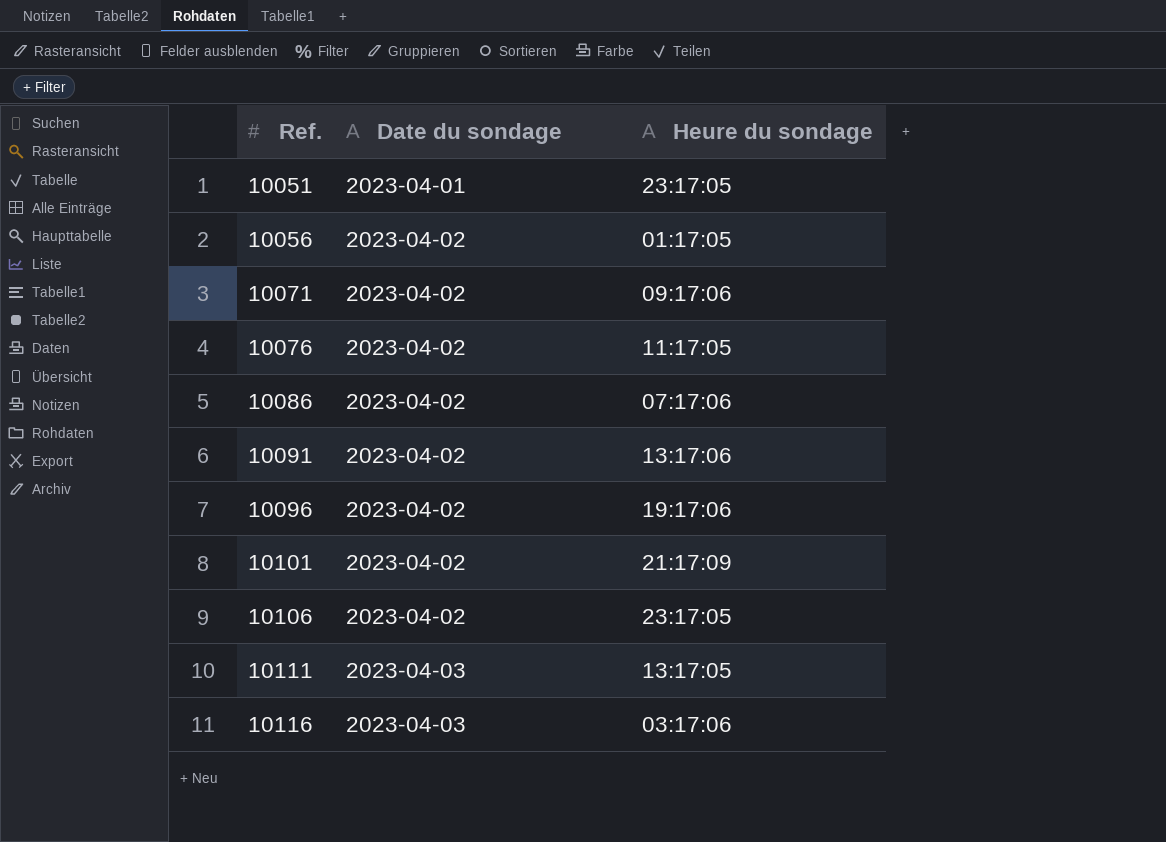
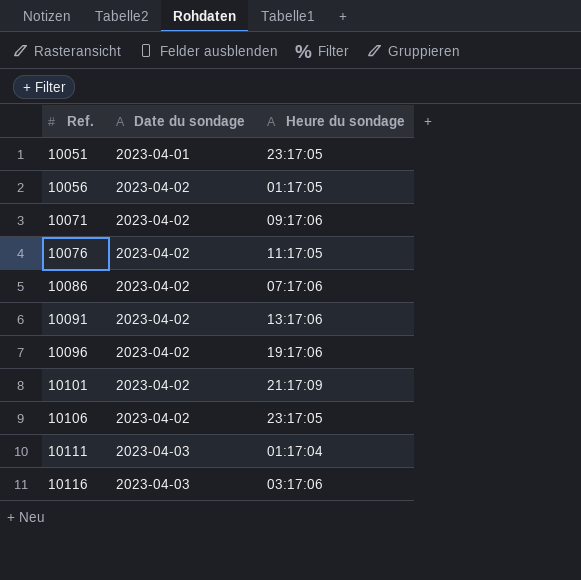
10111 | Heure du sondage: 13:17:05 -> 01:17:04

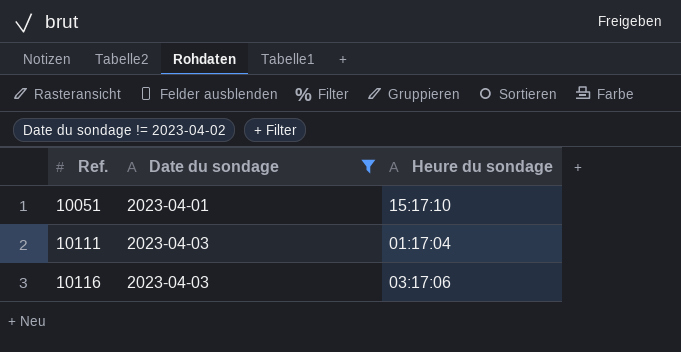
filter: none -> Date du sondage != 2023-04-02
10051 | Heure du sondage: 23:17:05 -> 15:17:10

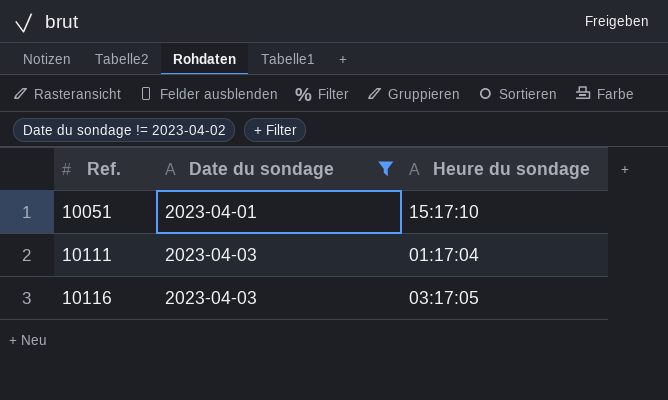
10116 | Heure du sondage: 03:17:06 -> 03:17:05

